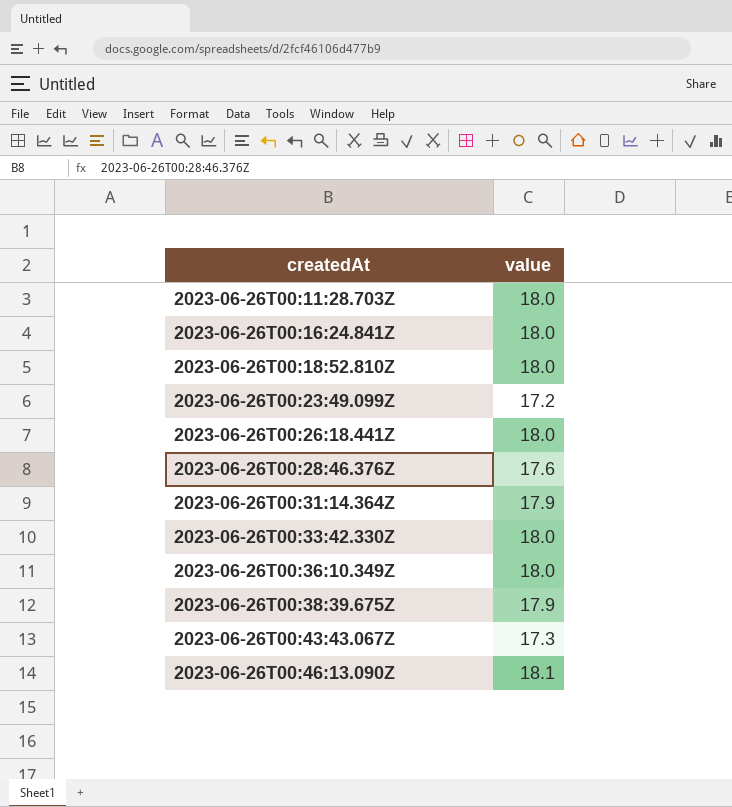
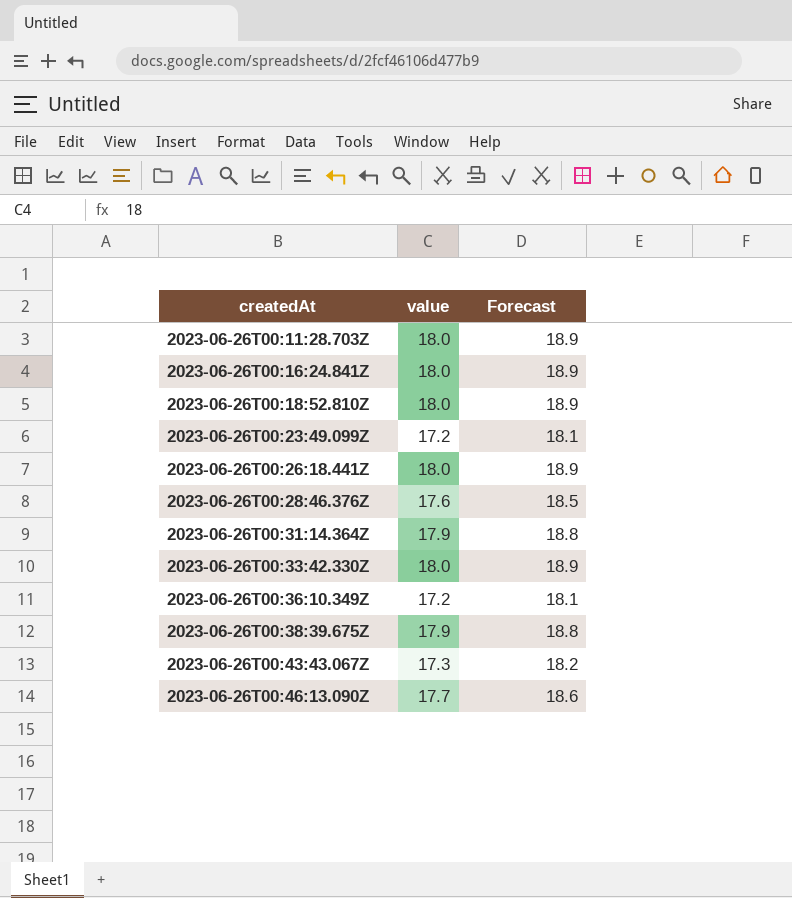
column Forecast | formula: none -> [value] * 1.05
2023-06-26T00:36:10.349Z | value: 18.0 -> 17.2
2023-06-26T00:46:13.090Z | value: 18.1 -> 17.7

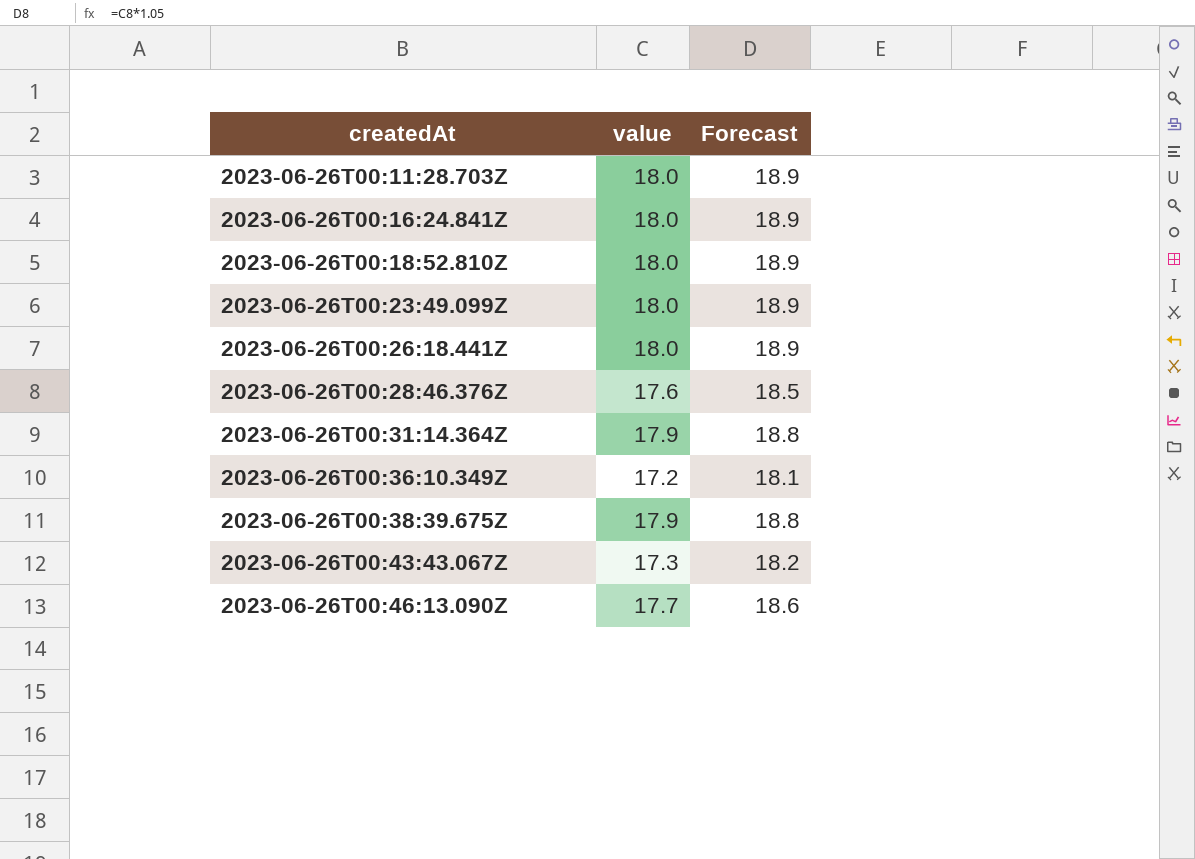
row 2023-06-26T00:33:42.330Z: 18.0 | 18.9 -> none
2023-06-26T00:23:49.099Z | value: 17.2 -> 18.0
2023-06-26T00:23:49.099Z | Forecast: 18.1 -> 18.9

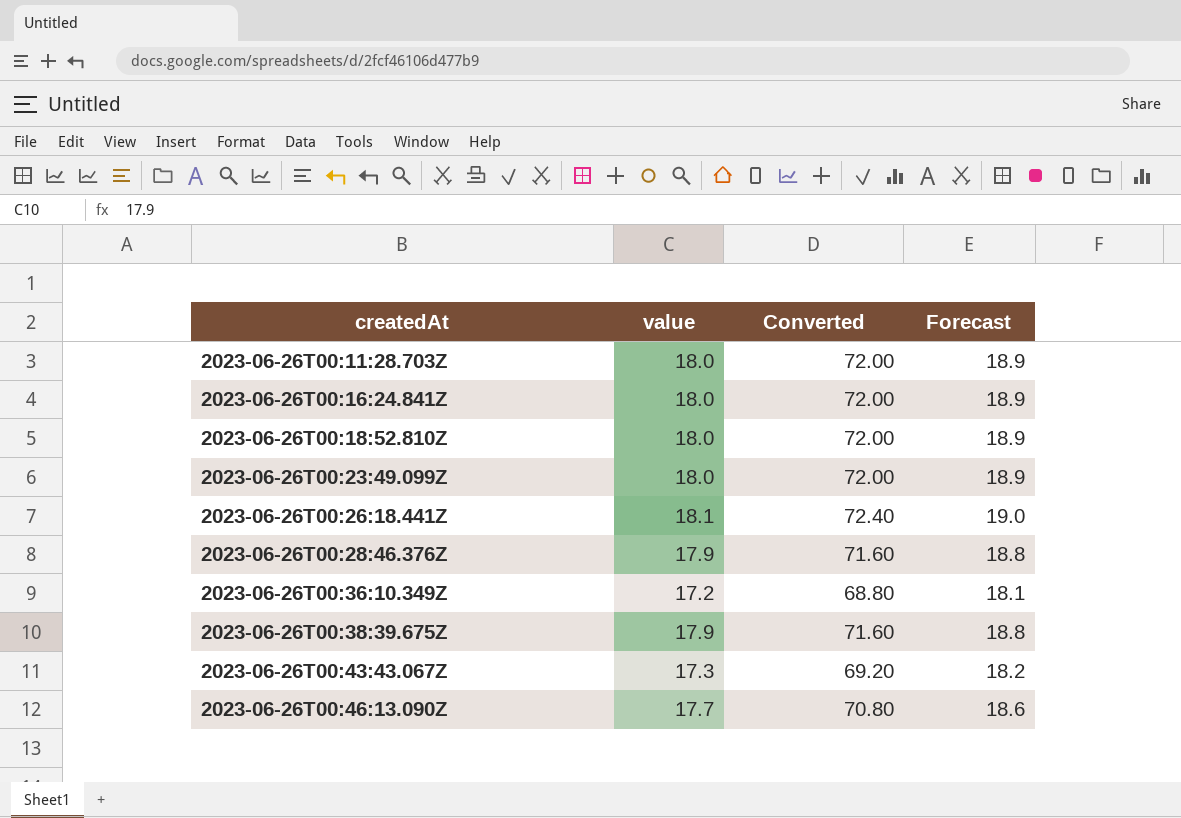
column Converted | formula: none -> [value] * 4
row 2023-06-26T00:31:14.364Z: 17.9 | 18.8 -> none
2023-06-26T00:26:18.441Z | value: 18.0 -> 18.1
2023-06-26T00:26:18.441Z | Forecast: 18.9 -> 19.0
2023-06-26T00:28:46.376Z | value: 17.6 -> 17.9
2023-06-26T00:28:46.376Z | Forecast: 18.5 -> 18.8

